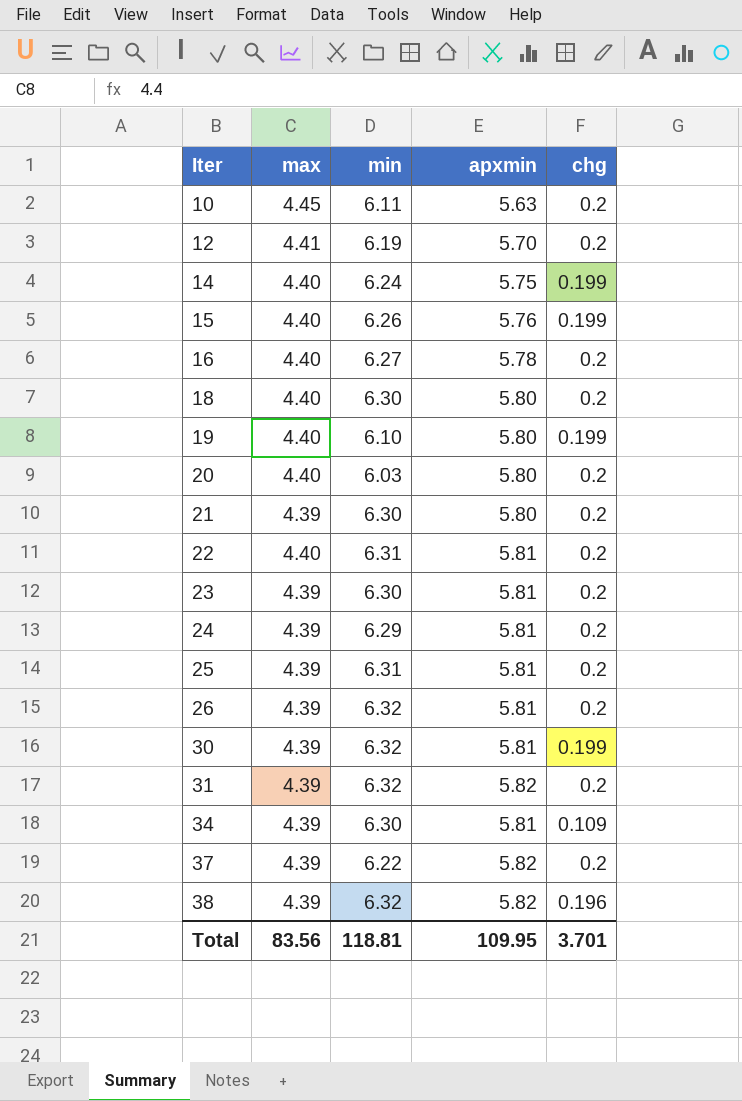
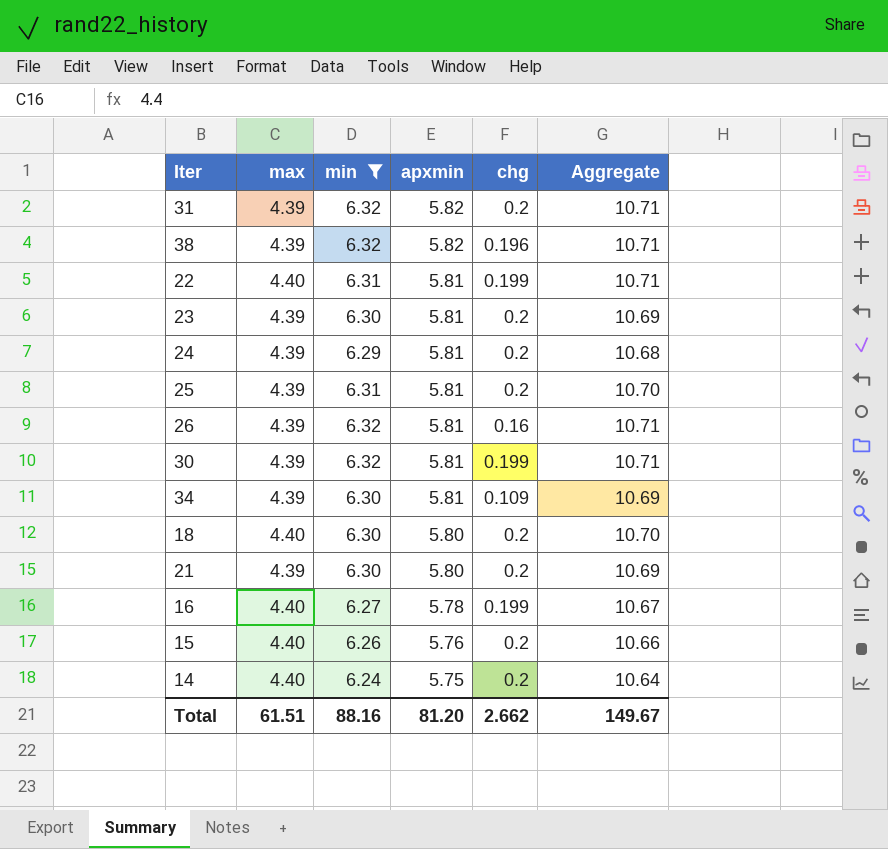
filter: none -> min >= 6.24
row order: Iter ascending -> apxmin descending
column Aggregate | formula: none -> [max] + [min]
22 | chg: 0.2 -> 0.199
26 | chg: 0.2 -> 0.16
16 | chg: 0.2 -> 0.199
15 | chg: 0.199 -> 0.2
14 | chg: 0.199 -> 0.2
Total | max: 83.56 -> 61.51
Total | min: 118.81 -> 88.16
Total | apxmin: 109.95 -> 81.20
Total | chg: 3.701 -> 2.662

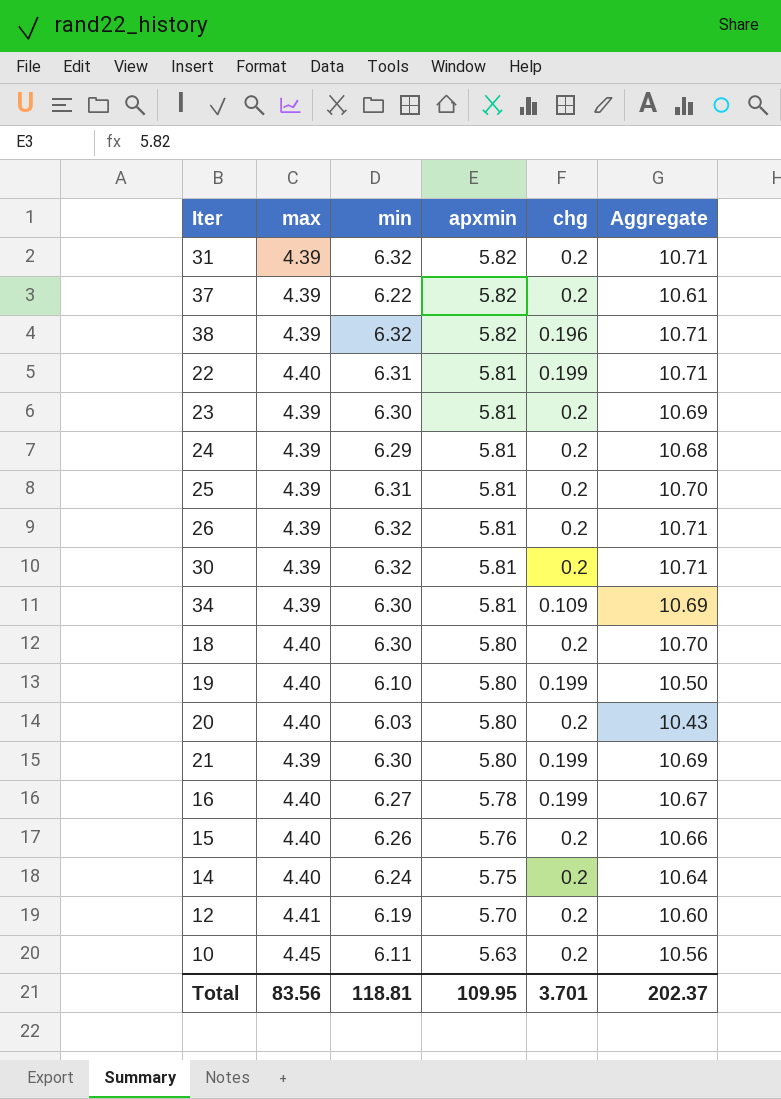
filter: min >= 6.24 -> none
26 | chg: 0.16 -> 0.2
30 | chg: 0.199 -> 0.2
21 | chg: 0.2 -> 0.199
Total | max: 61.51 -> 83.56
Total | min: 88.16 -> 118.81
Total | apxmin: 81.20 -> 109.95
Total | chg: 2.662 -> 3.701
Total | Aggregate: 149.67 -> 202.37

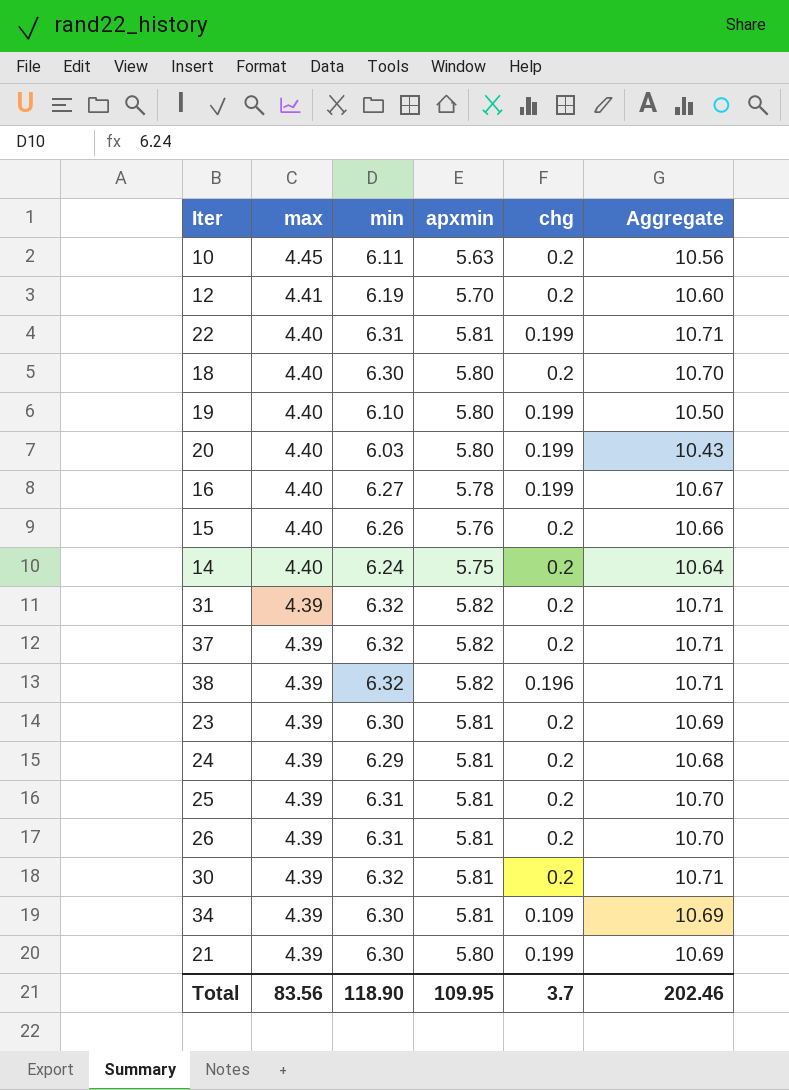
row order: apxmin descending -> max descending
20 | chg: 0.2 -> 0.199
37 | min: 6.22 -> 6.32
37 | Aggregate: 10.61 -> 10.71
26 | min: 6.32 -> 6.31
26 | Aggregate: 10.71 -> 10.70
Total | min: 118.81 -> 118.90
Total | chg: 3.701 -> 3.7
Total | Aggregate: 202.37 -> 202.46

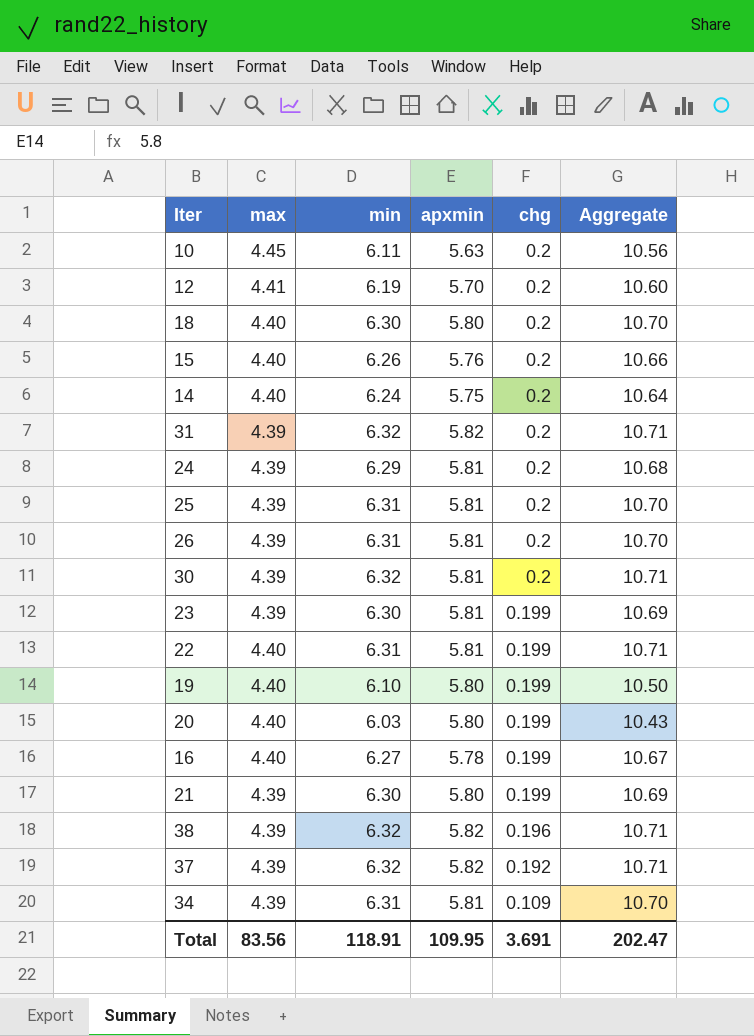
row order: max descending -> chg descending
23 | chg: 0.2 -> 0.199
37 | chg: 0.2 -> 0.192
34 | min: 6.30 -> 6.31
34 | Aggregate: 10.69 -> 10.70
Total | min: 118.90 -> 118.91
Total | chg: 3.7 -> 3.691
Total | Aggregate: 202.46 -> 202.47

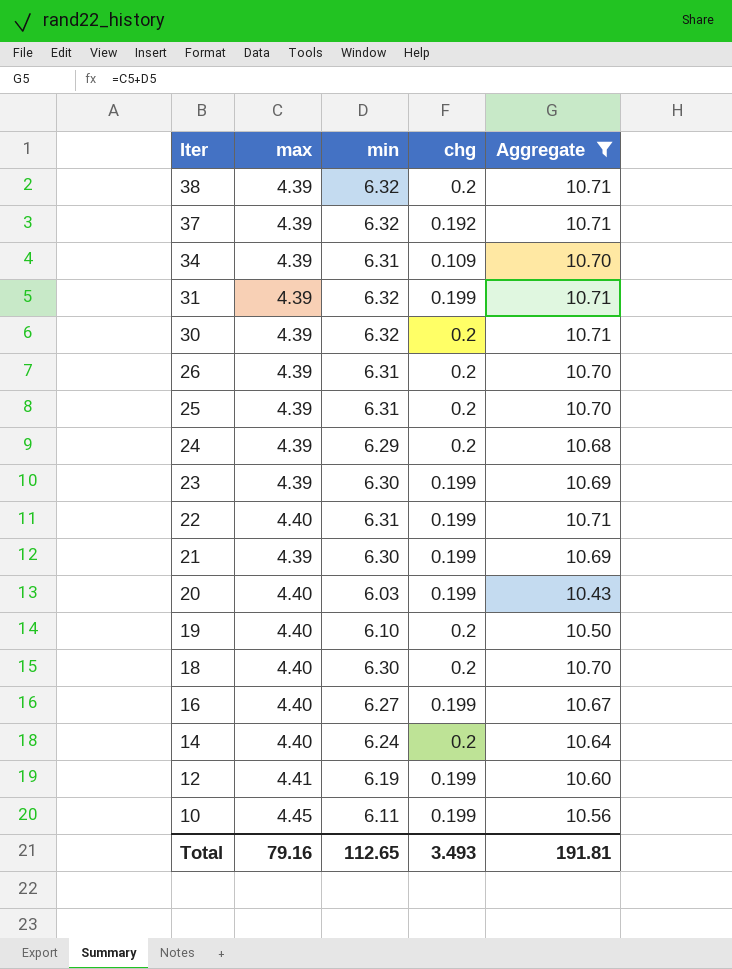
filter: none -> Aggregate != 10.66
row order: chg descending -> Iter descending
column apxmin | position: 4 -> none
38 | chg: 0.196 -> 0.2
31 | chg: 0.2 -> 0.199
19 | chg: 0.199 -> 0.2
12 | chg: 0.2 -> 0.199
10 | chg: 0.2 -> 0.199
Total | max: 83.56 -> 79.16
Total | min: 118.91 -> 112.65
Total | chg: 3.691 -> 3.493
Total | Aggregate: 202.47 -> 191.81

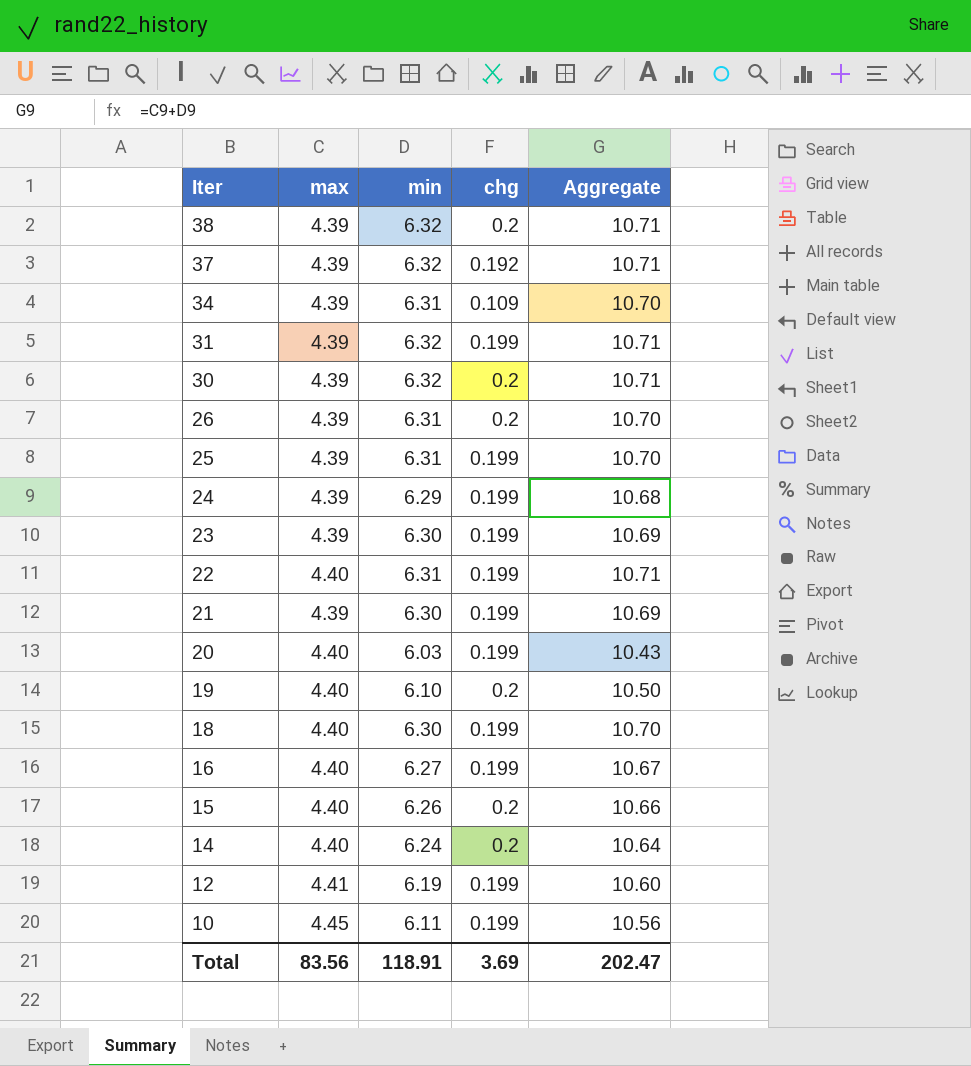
filter: Aggregate != 10.66 -> none
25 | chg: 0.2 -> 0.199
24 | chg: 0.2 -> 0.199
18 | chg: 0.2 -> 0.199
Total | max: 79.16 -> 83.56
Total | min: 112.65 -> 118.91
Total | chg: 3.493 -> 3.69
Total | Aggregate: 191.81 -> 202.47

